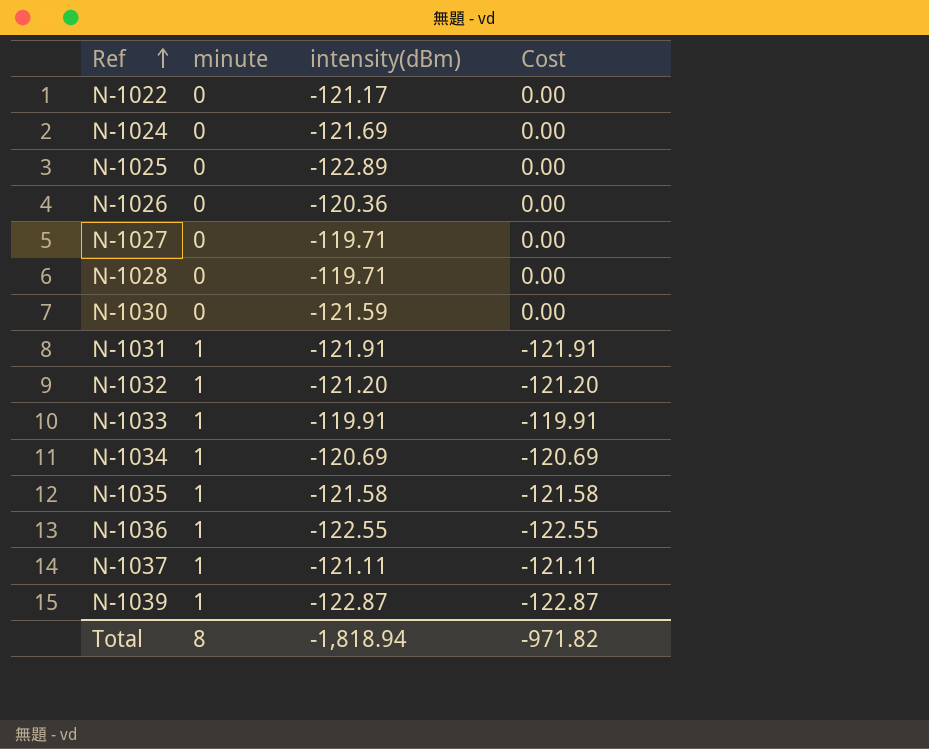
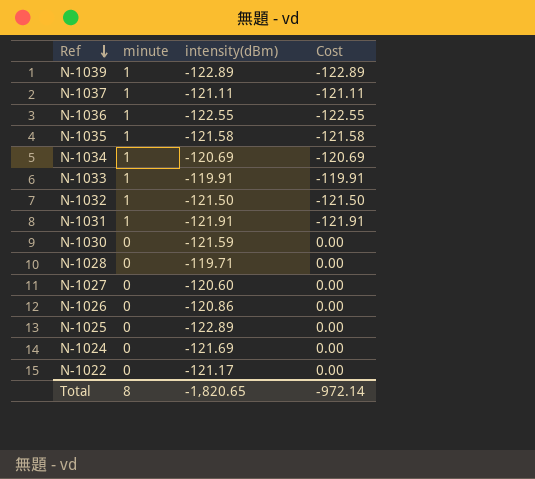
row order: Ref ascending -> Ref descending
N-1039 | intensity(dBm): -122.87 -> -122.89
N-1039 | Cost: -122.87 -> -122.89
N-1032 | intensity(dBm): -121.20 -> -121.50
N-1032 | Cost: -121.20 -> -121.50
N-1027 | intensity(dBm): -119.71 -> -120.60
N-1026 | intensity(dBm): -120.36 -> -120.86
Total | intensity(dBm): -1,818.94 -> -1,820.65
Total | Cost: -971.82 -> -972.14

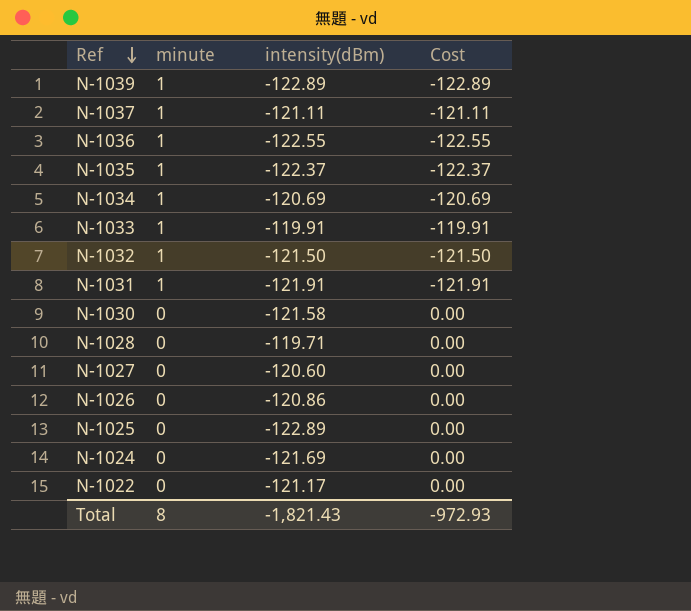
N-1035 | intensity(dBm): -121.58 -> -122.37
N-1035 | Cost: -121.58 -> -122.37
N-1030 | intensity(dBm): -121.59 -> -121.58
Total | intensity(dBm): -1,820.65 -> -1,821.43
Total | Cost: -972.14 -> -972.93

